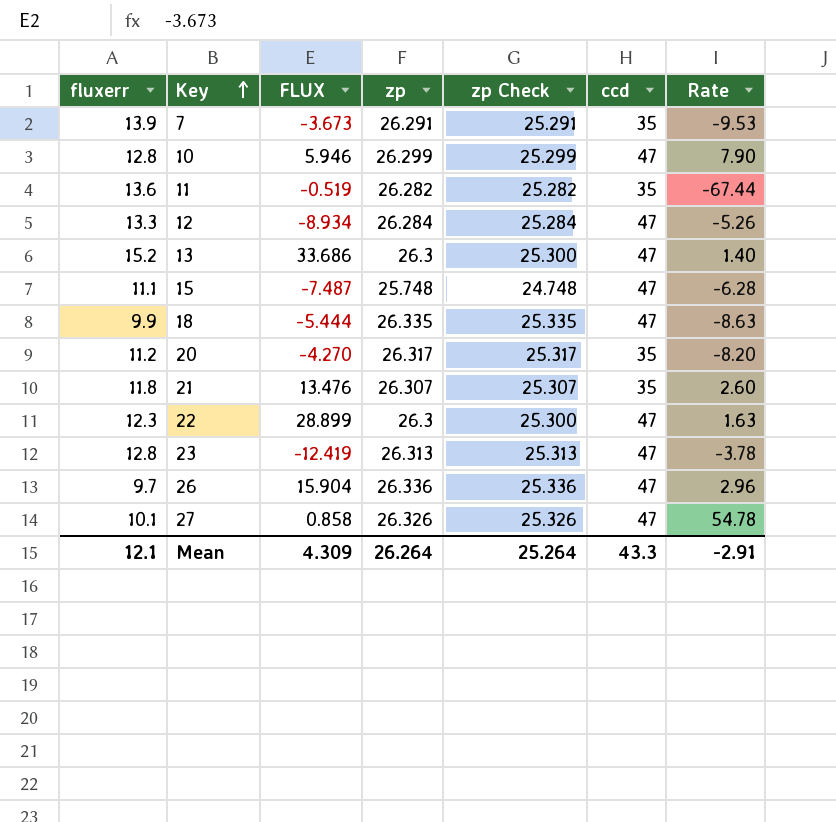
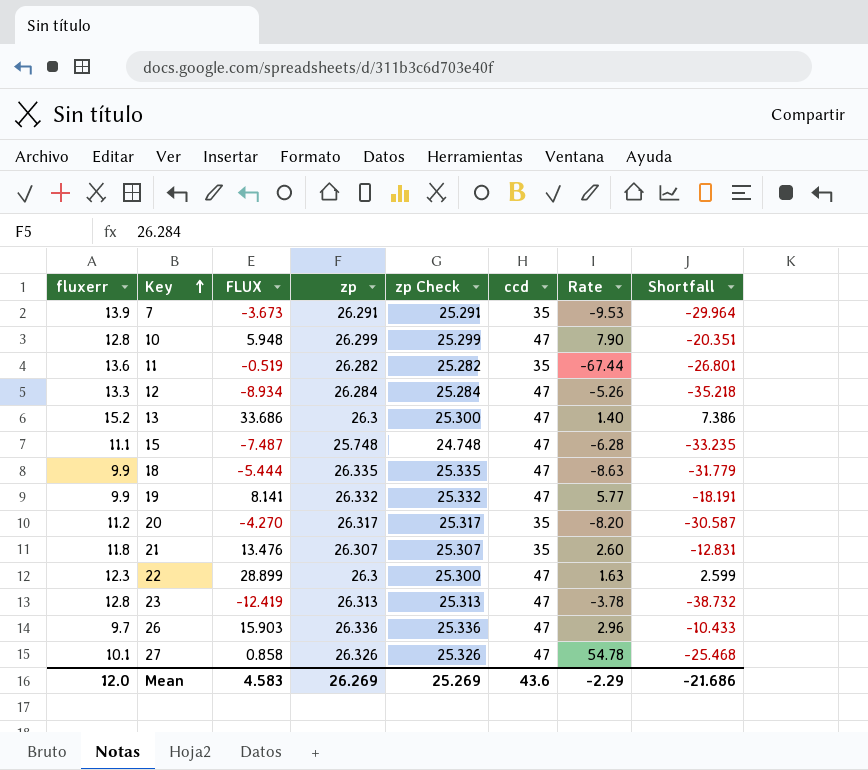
column Shortfall | formula: none -> [FLUX] - [zp]
10 | FLUX: 5.946 -> 5.948
row 19: none -> 9.9 | 8.141 | 26.332 | 25.332 | 47 | 5.77 | -18.191
26 | FLUX: 15.904 -> 15.903
Mean | fluxerr: 12.1 -> 12.0
Mean | FLUX: 4.309 -> 4.583
Mean | zp: 26.264 -> 26.269
Mean | zp Check: 25.264 -> 25.269
Mean | ccd: 43.3 -> 43.6
Mean | Rate: -2.91 -> -2.29

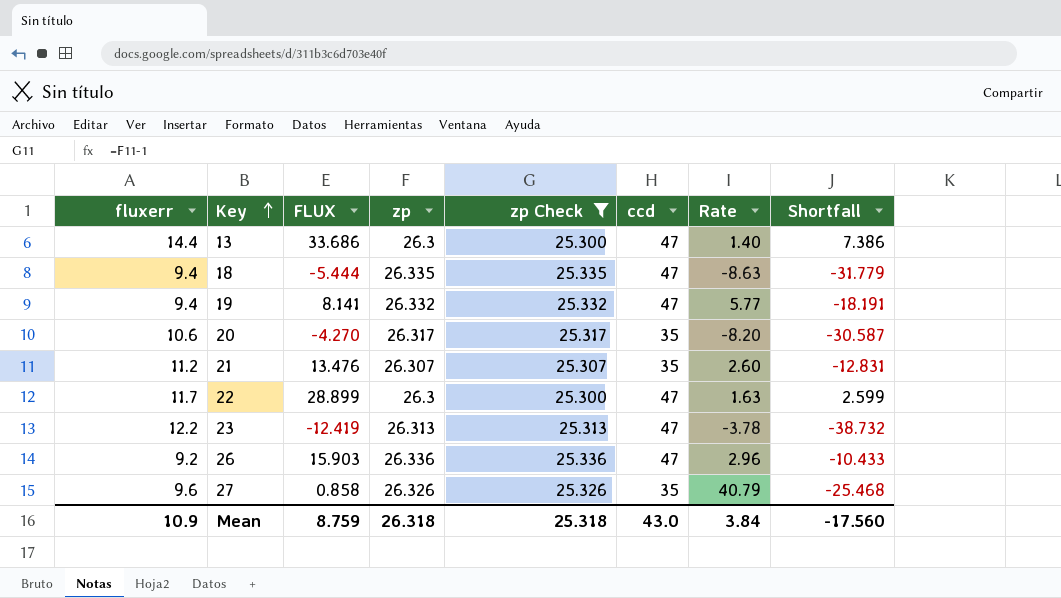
filter: none -> zp Check >= 25.300
13 | fluxerr: 15.2 -> 14.4
18 | fluxerr: 9.9 -> 9.4
19 | fluxerr: 9.9 -> 9.4
20 | fluxerr: 11.2 -> 10.6
21 | fluxerr: 11.8 -> 11.2
22 | fluxerr: 12.3 -> 11.7
23 | fluxerr: 12.8 -> 12.2
26 | fluxerr: 9.7 -> 9.2
27 | fluxerr: 10.1 -> 9.6
27 | ccd: 47 -> 35
27 | Rate: 54.78 -> 40.79
Mean | fluxerr: 12.0 -> 10.9
Mean | FLUX: 4.583 -> 8.759
Mean | zp: 26.269 -> 26.318
Mean | zp Check: 25.269 -> 25.318
Mean | ccd: 43.6 -> 43.0
Mean | Rate: -2.29 -> 3.84
Mean | Shortfall: -21.686 -> -17.560

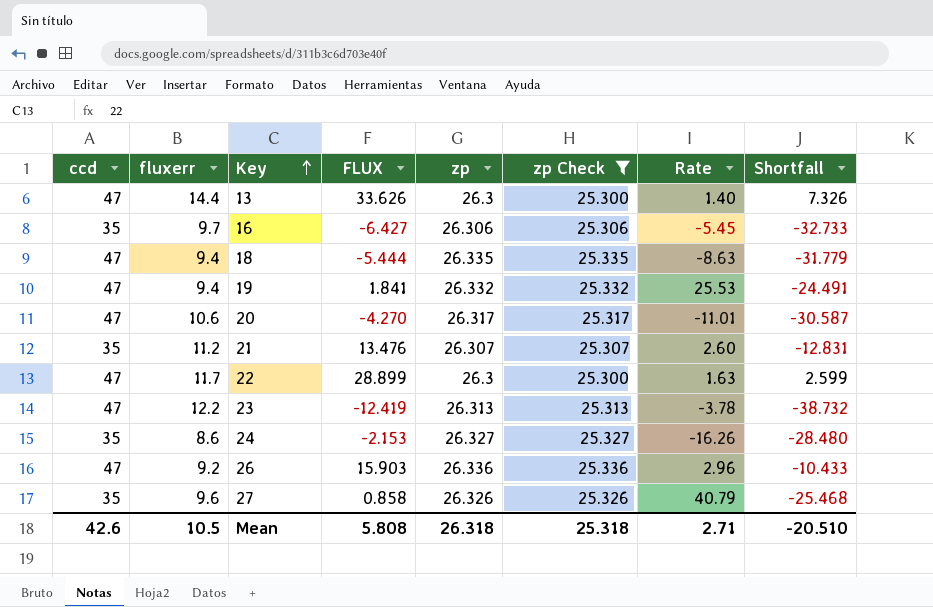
column ccd | position: 6 -> 1
13 | FLUX: 33.686 -> 33.626
13 | Shortfall: 7.386 -> 7.326
row 16: none -> 35 | 9.7 | -6.427 | 26.306 | 25.306 | -5.45 | -32.733
19 | FLUX: 8.141 -> 1.841
19 | Rate: 5.77 -> 25.53
19 | Shortfall: -18.191 -> -24.491
20 | ccd: 35 -> 47
20 | Rate: -8.20 -> -11.01
row 24: none -> 35 | 8.6 | -2.153 | 26.327 | 25.327 | -16.26 | -28.480
Mean | ccd: 43.0 -> 42.6
Mean | fluxerr: 10.9 -> 10.5
Mean | FLUX: 8.759 -> 5.808
Mean | Rate: 3.84 -> 2.71
Mean | Shortfall: -17.560 -> -20.510

